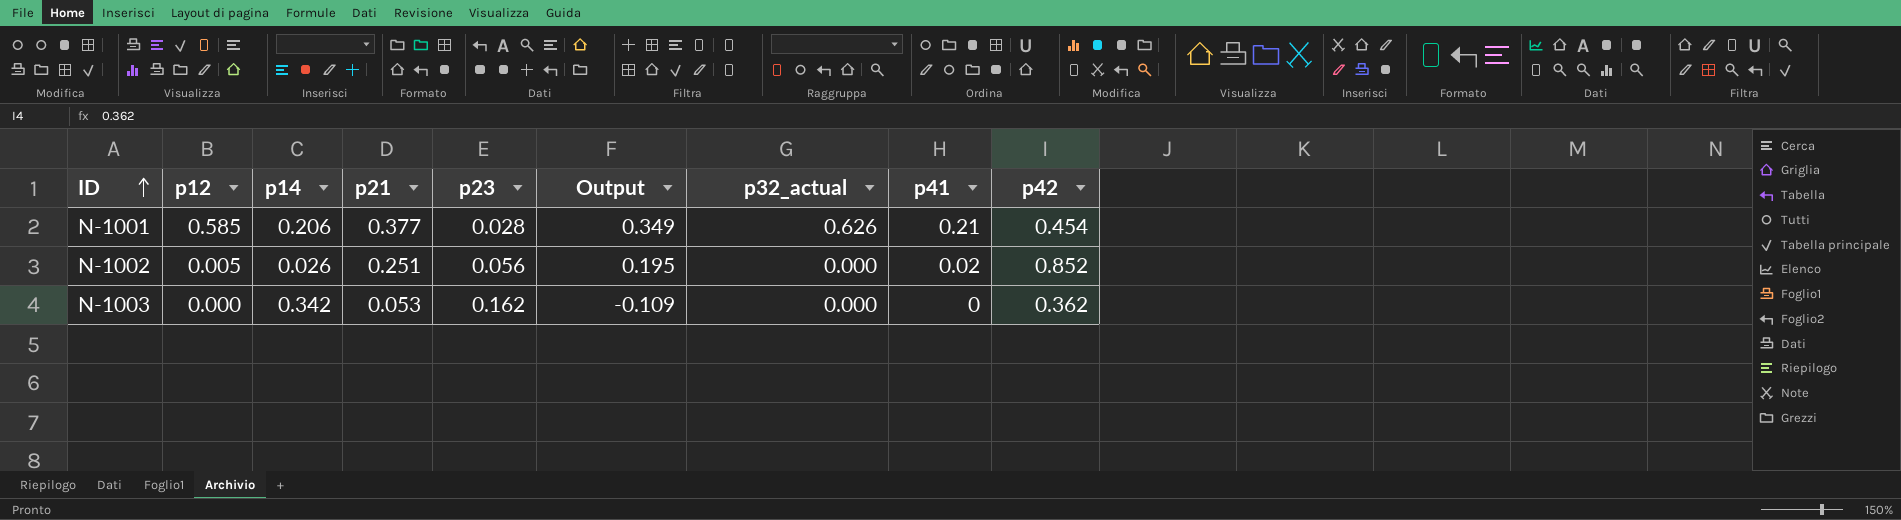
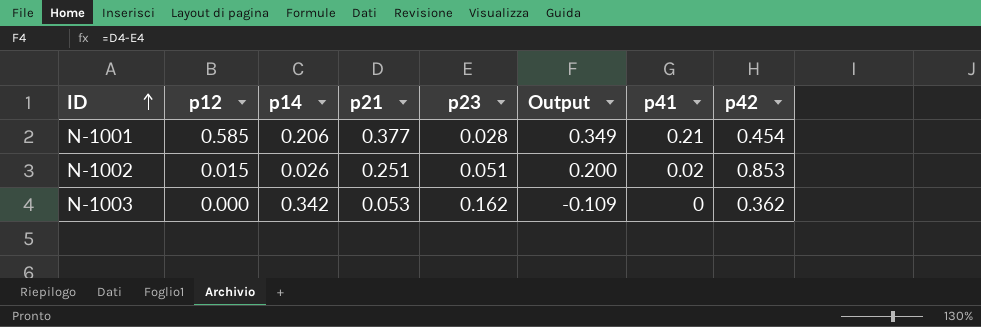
column p32_actual | position: 7 -> none
N-1002 | p12: 0.005 -> 0.015
N-1002 | p23: 0.056 -> 0.051
N-1002 | Output: 0.195 -> 0.200
N-1002 | p42: 0.852 -> 0.853

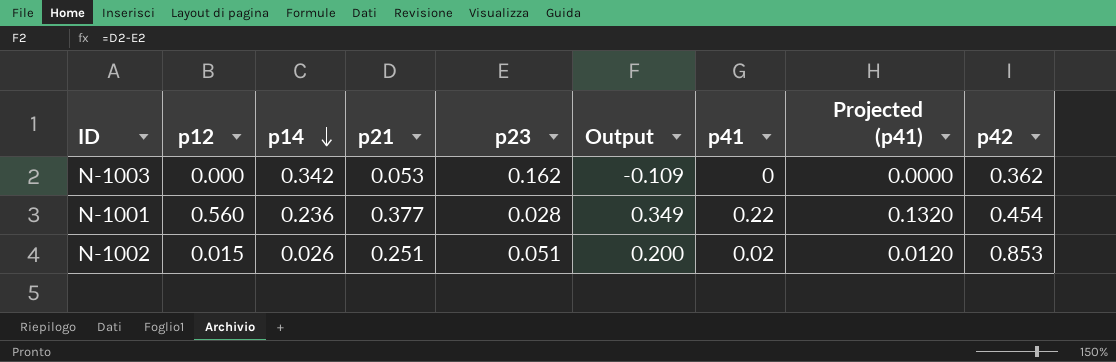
row order: ID ascending -> p14 descending
column Projected (p41) | formula: none -> [p41] * 0.6
N-1001 | p12: 0.585 -> 0.560
N-1001 | p14: 0.206 -> 0.236
N-1001 | p41: 0.21 -> 0.22

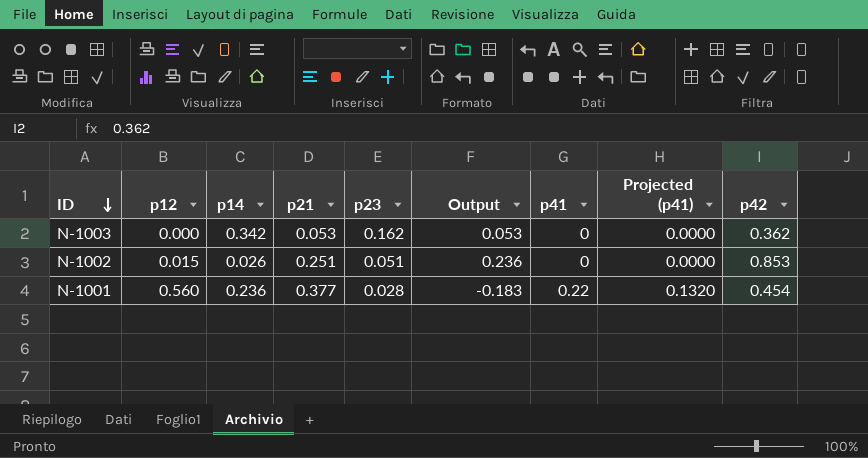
row order: p14 descending -> ID descending
column Output | formula: [p21] - [p23] -> [p21] - [p12]
N-1002 | p41: 0.02 -> 0
N-1002 | Projected (p41): 0.0120 -> 0.0000

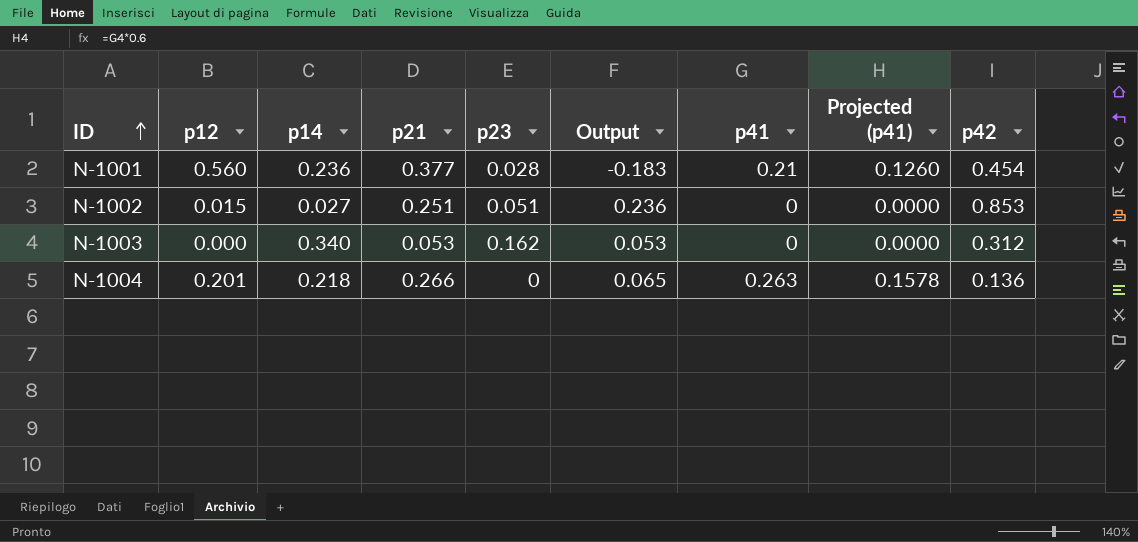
row order: ID descending -> ID ascending
N-1001 | p41: 0.22 -> 0.21
N-1001 | Projected (p41): 0.1320 -> 0.1260
N-1002 | p14: 0.026 -> 0.027
N-1003 | p14: 0.342 -> 0.340
N-1003 | p42: 0.362 -> 0.312
row N-1004: none -> 0.201 | 0.218 | 0.266 | 0 | 0.065 | 0.263 | 0.1578 | 0.136

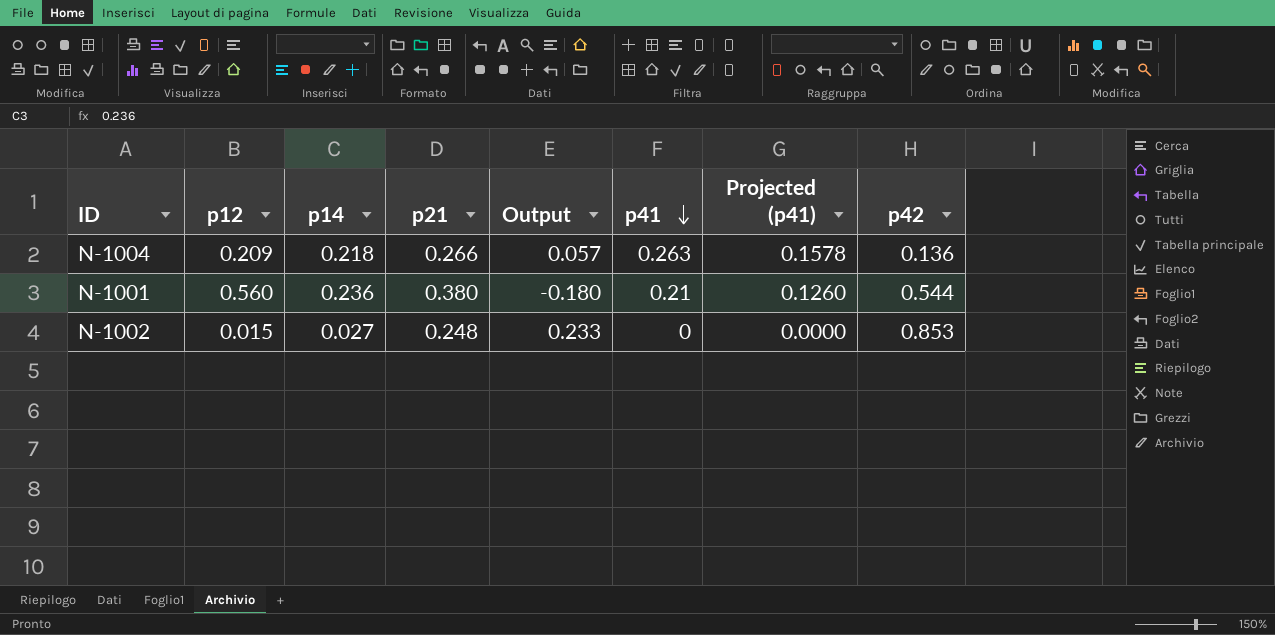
row order: ID ascending -> p41 descending
column p23 | position: 5 -> none
row N-1003: 0.000 | 0.340 | 0.053 | 0.162 | 0.053 | 0 | 0.0000 | 0.312 -> none
N-1004 | p12: 0.201 -> 0.209
N-1004 | Output: 0.065 -> 0.057
N-1001 | p21: 0.377 -> 0.380
N-1001 | Output: -0.183 -> -0.180
N-1001 | p42: 0.454 -> 0.544
N-1002 | p21: 0.251 -> 0.248
N-1002 | Output: 0.236 -> 0.233

